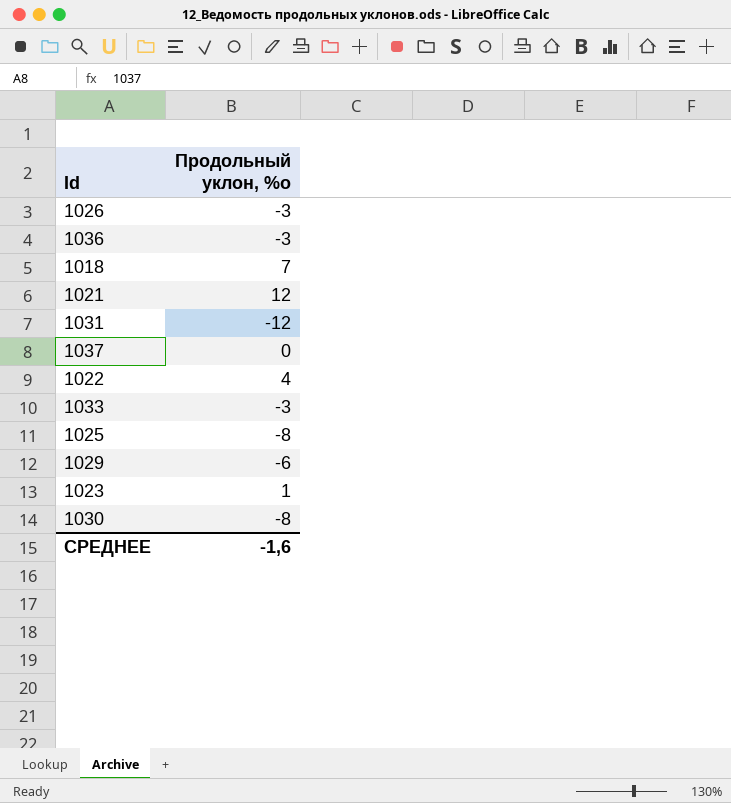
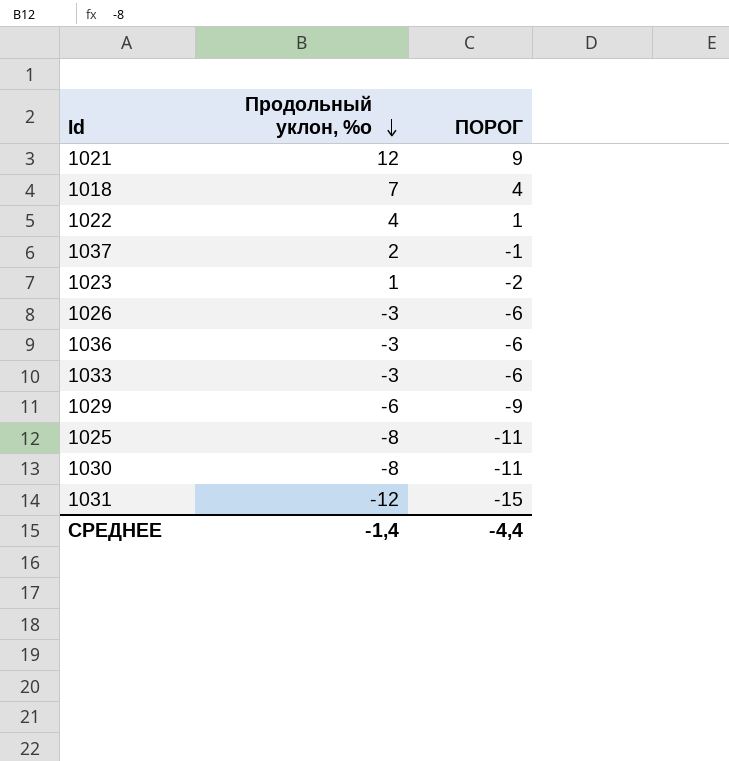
row order: none -> Продольный уклон, %о descending
column ПОРОГ | formula: none -> [Продольный уклон, %о] - 3
1037 | Продольный уклон, %о: 0 -> 2
СРЕДНЕЕ | Продольный уклон, %о: -1,6 -> -1,4

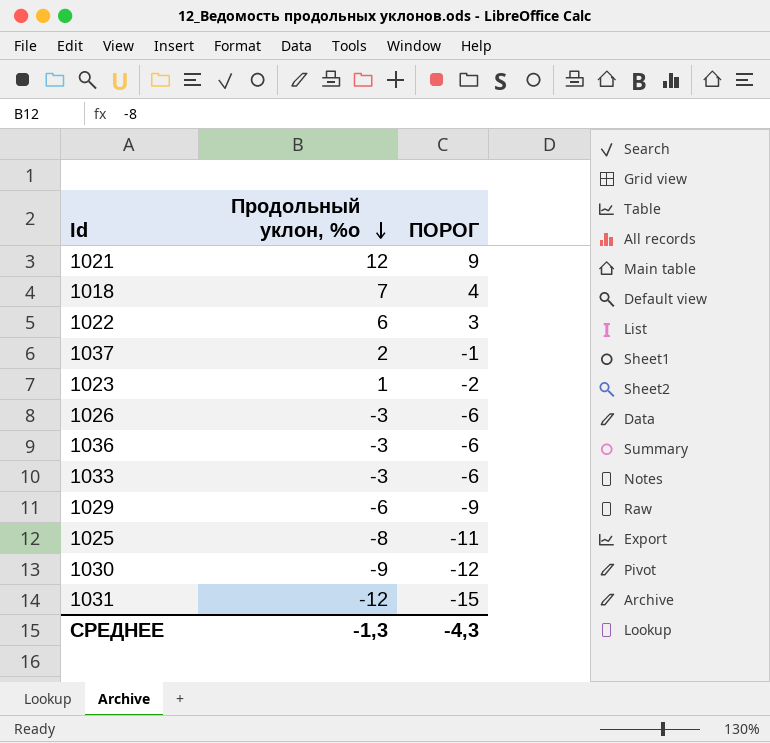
1022 | Продольный уклон, %о: 4 -> 6
1022 | ПОРОГ: 1 -> 3
1030 | Продольный уклон, %о: -8 -> -9
1030 | ПОРОГ: -11 -> -12
СРЕДНЕЕ | Продольный уклон, %о: -1,4 -> -1,3
СРЕДНЕЕ | ПОРОГ: -4,4 -> -4,3

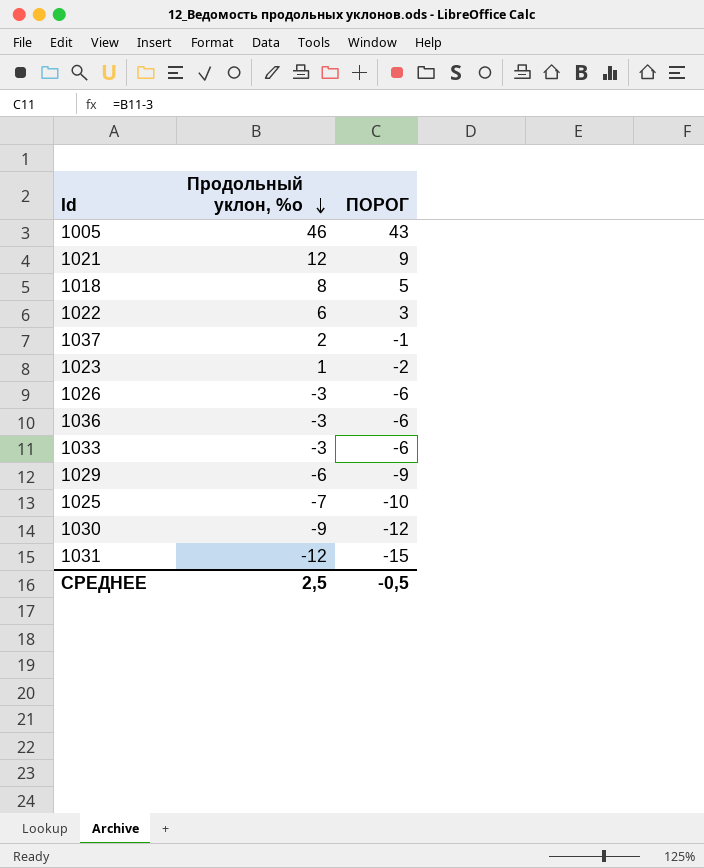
row 1005: none -> 46 | 43
1018 | Продольный уклон, %о: 7 -> 8
1018 | ПОРОГ: 4 -> 5
1025 | Продольный уклон, %о: -8 -> -7
1025 | ПОРОГ: -11 -> -10
СРЕДНЕЕ | Продольный уклон, %о: -1,3 -> 2,5
СРЕДНЕЕ | ПОРОГ: -4,3 -> -0,5

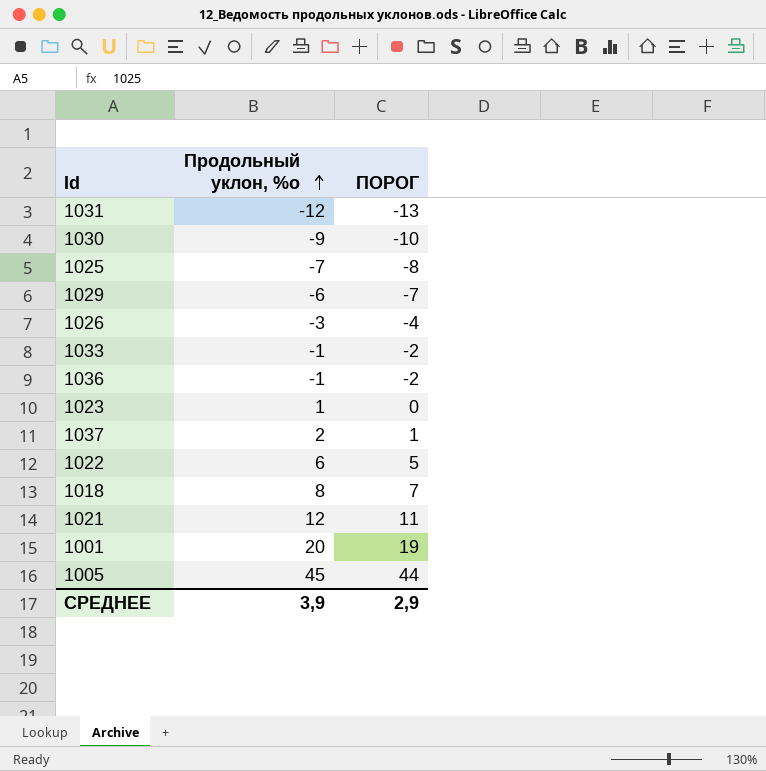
row order: Продольный уклон, %о descending -> Продольный уклон, %о ascending
column ПОРОГ | formula: [Продольный уклон, %о] - 3 -> [Продольный уклон, %о] - 1
1033 | Продольный уклон, %о: -3 -> -1
1036 | Продольный уклон, %о: -3 -> -1
row 1001: none -> 20 | 19
1005 | Продольный уклон, %о: 46 -> 45
СРЕДНЕЕ | Продольный уклон, %о: 2,5 -> 3,9
СРЕДНЕЕ | ПОРОГ: -0,5 -> 2,9

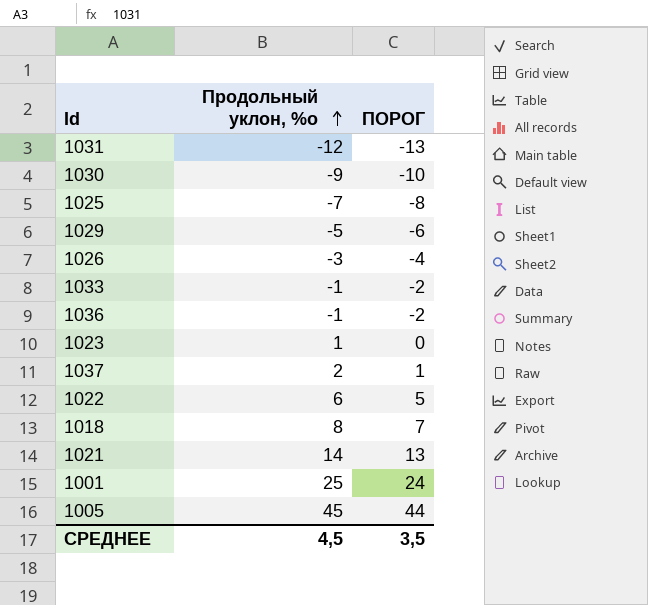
1029 | Продольный уклон, %о: -6 -> -5
1029 | ПОРОГ: -7 -> -6
1021 | Продольный уклон, %о: 12 -> 14
1021 | ПОРОГ: 11 -> 13
1001 | Продольный уклон, %о: 20 -> 25
1001 | ПОРОГ: 19 -> 24
СРЕДНЕЕ | Продольный уклон, %о: 3,9 -> 4,5
СРЕДНЕЕ | ПОРОГ: 2,9 -> 3,5

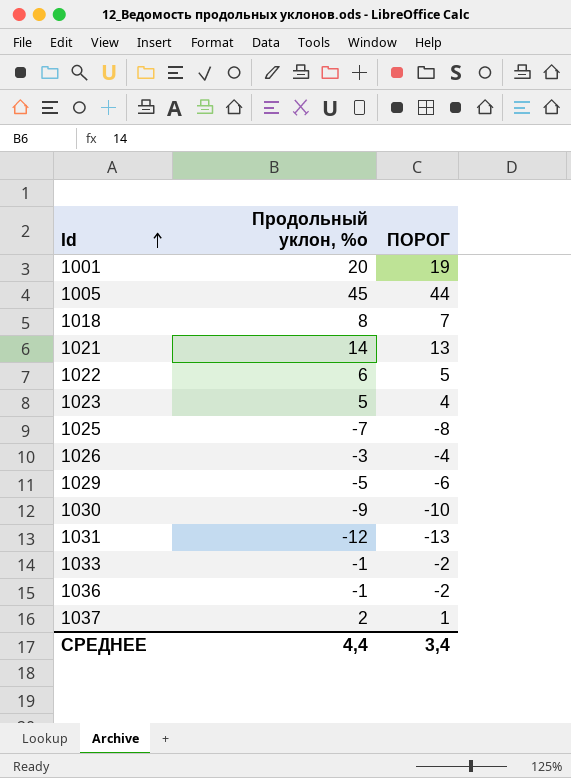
row order: Продольный уклон, %о ascending -> Id ascending
1001 | Продольный уклон, %о: 25 -> 20
1001 | ПОРОГ: 24 -> 19
1023 | Продольный уклон, %о: 1 -> 5
1023 | ПОРОГ: 0 -> 4
СРЕДНЕЕ | Продольный уклон, %о: 4,5 -> 4,4
СРЕДНЕЕ | ПОРОГ: 3,5 -> 3,4

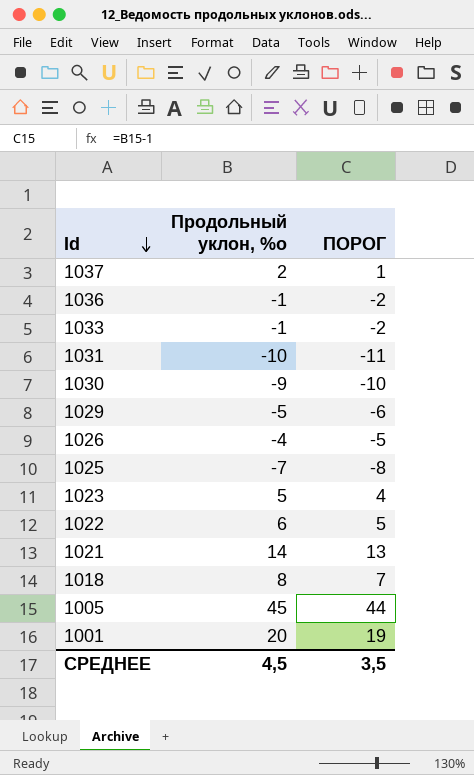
row order: Id ascending -> Id descending
1031 | Продольный уклон, %о: -12 -> -10
1031 | ПОРОГ: -13 -> -11
1026 | Продольный уклон, %о: -3 -> -4
1026 | ПОРОГ: -4 -> -5
СРЕДНЕЕ | Продольный уклон, %о: 4,4 -> 4,5
СРЕДНЕЕ | ПОРОГ: 3,4 -> 3,5

